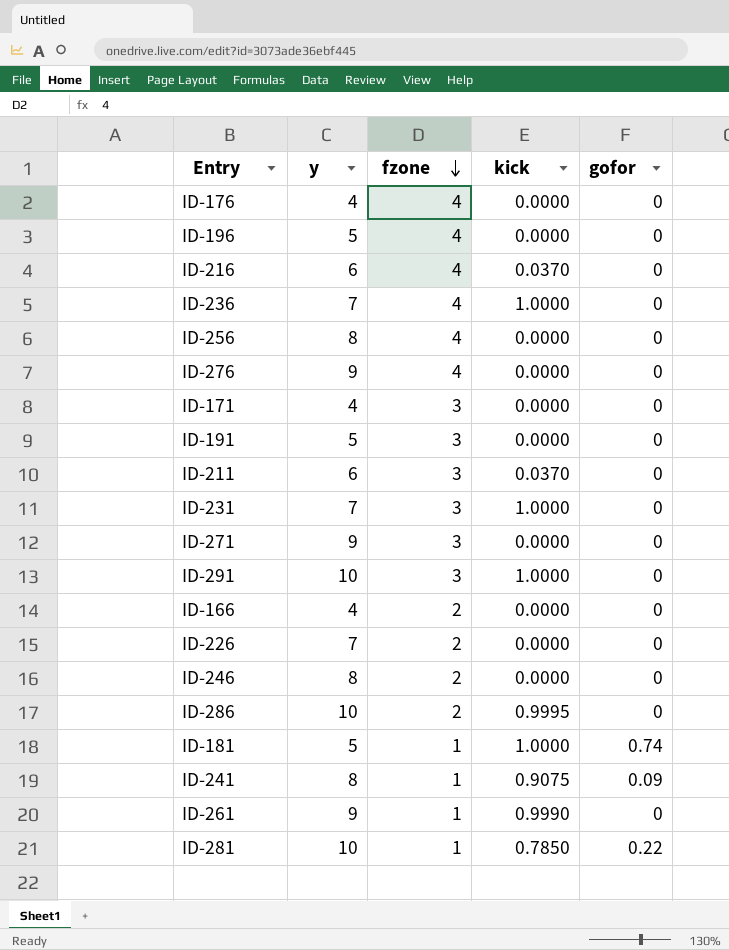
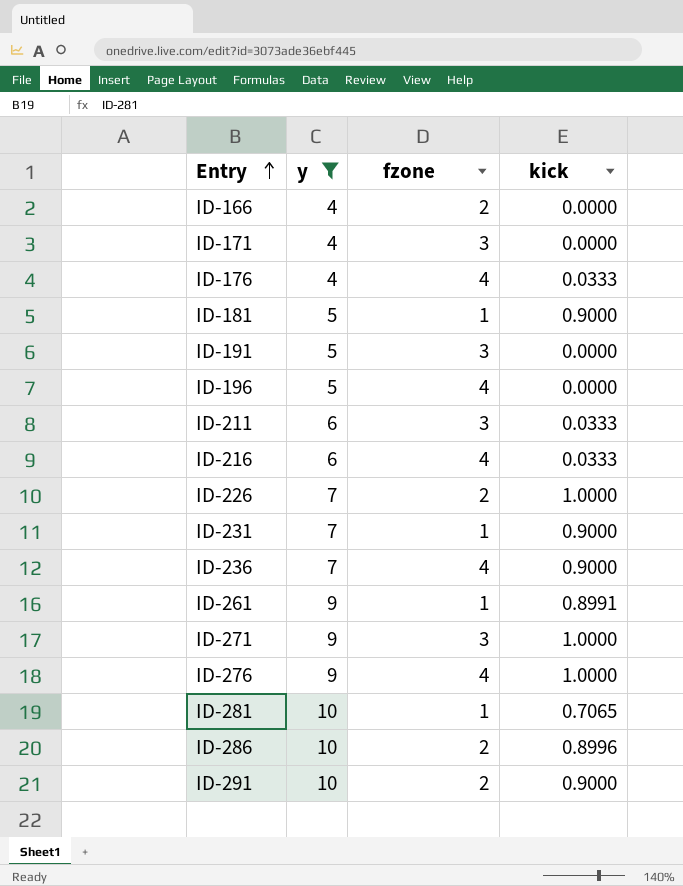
filter: none -> y != 8
row order: fzone descending -> Entry ascending
column gofor | position: 5 -> none
ID-176 | kick: 0.0000 -> 0.0333
ID-181 | kick: 1.0000 -> 0.9000
ID-211 | kick: 0.0370 -> 0.0333
ID-216 | kick: 0.0370 -> 0.0333
ID-226 | kick: 0.0000 -> 1.0000
ID-231 | fzone: 3 -> 1
ID-231 | kick: 1.0000 -> 0.9000
ID-236 | kick: 1.0000 -> 0.9000
ID-261 | kick: 0.9990 -> 0.8991
ID-271 | kick: 0.0000 -> 1.0000
ID-276 | kick: 0.0000 -> 1.0000
ID-281 | kick: 0.7850 -> 0.7065
ID-286 | kick: 0.9995 -> 0.8996
ID-291 | fzone: 3 -> 2
ID-291 | kick: 1.0000 -> 0.9000

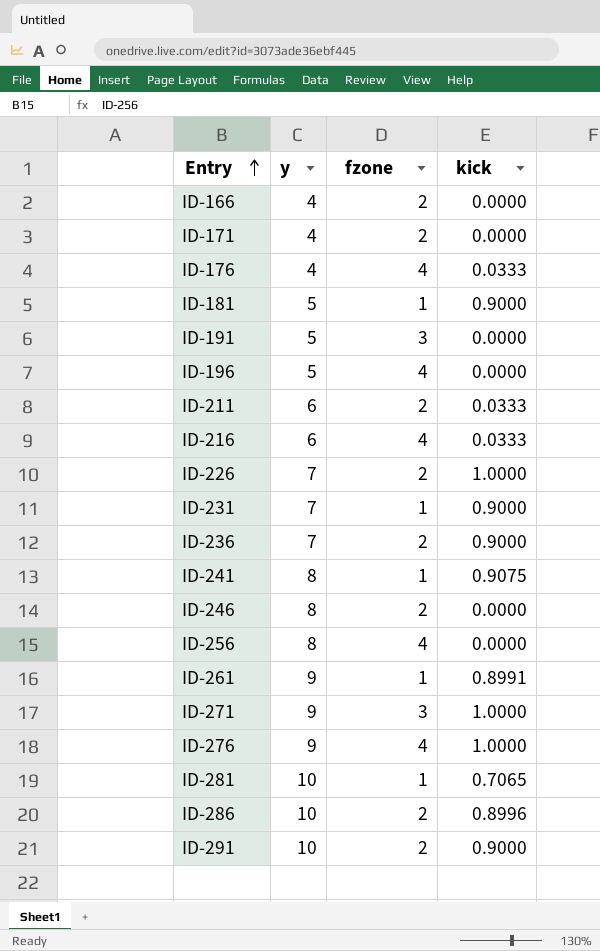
filter: y != 8 -> none
ID-171 | fzone: 3 -> 2
ID-211 | fzone: 3 -> 2
ID-236 | fzone: 4 -> 2

